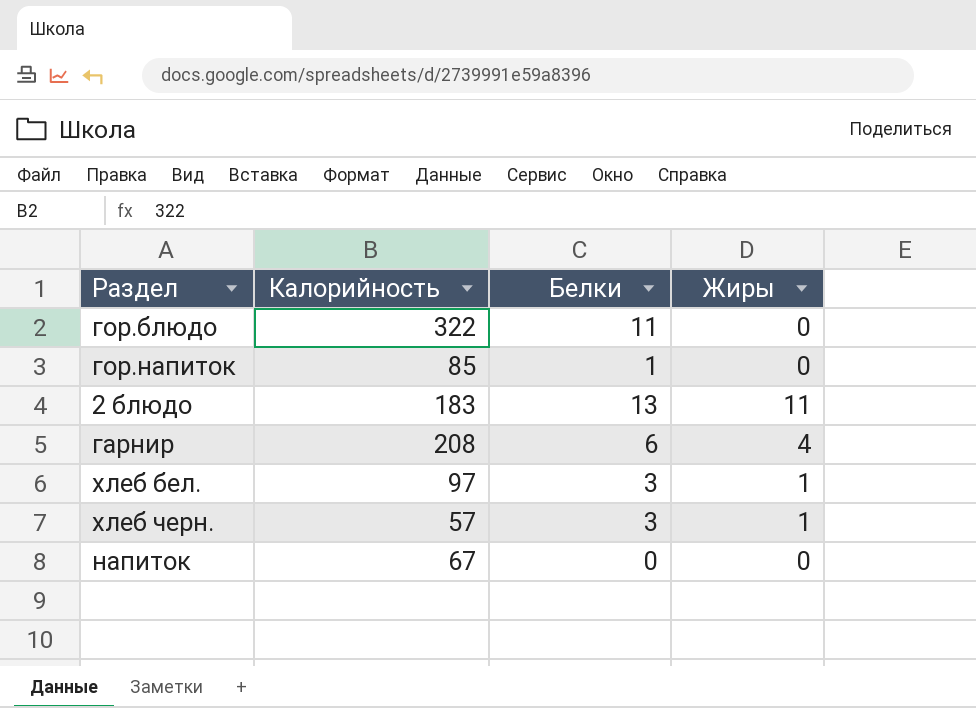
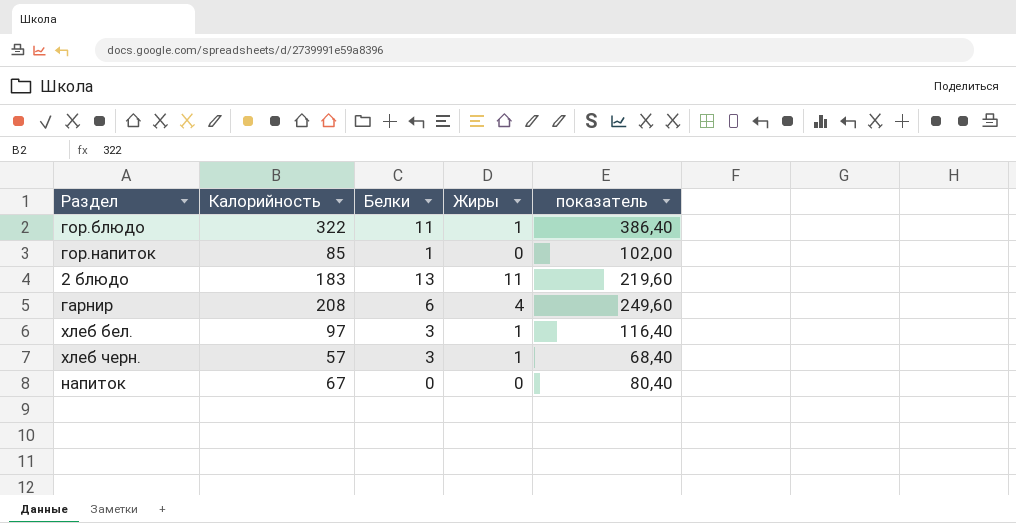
column показатель | formula: none -> [Калорийность] * 1,2
гор.блюдо | Жиры: 0 -> 1

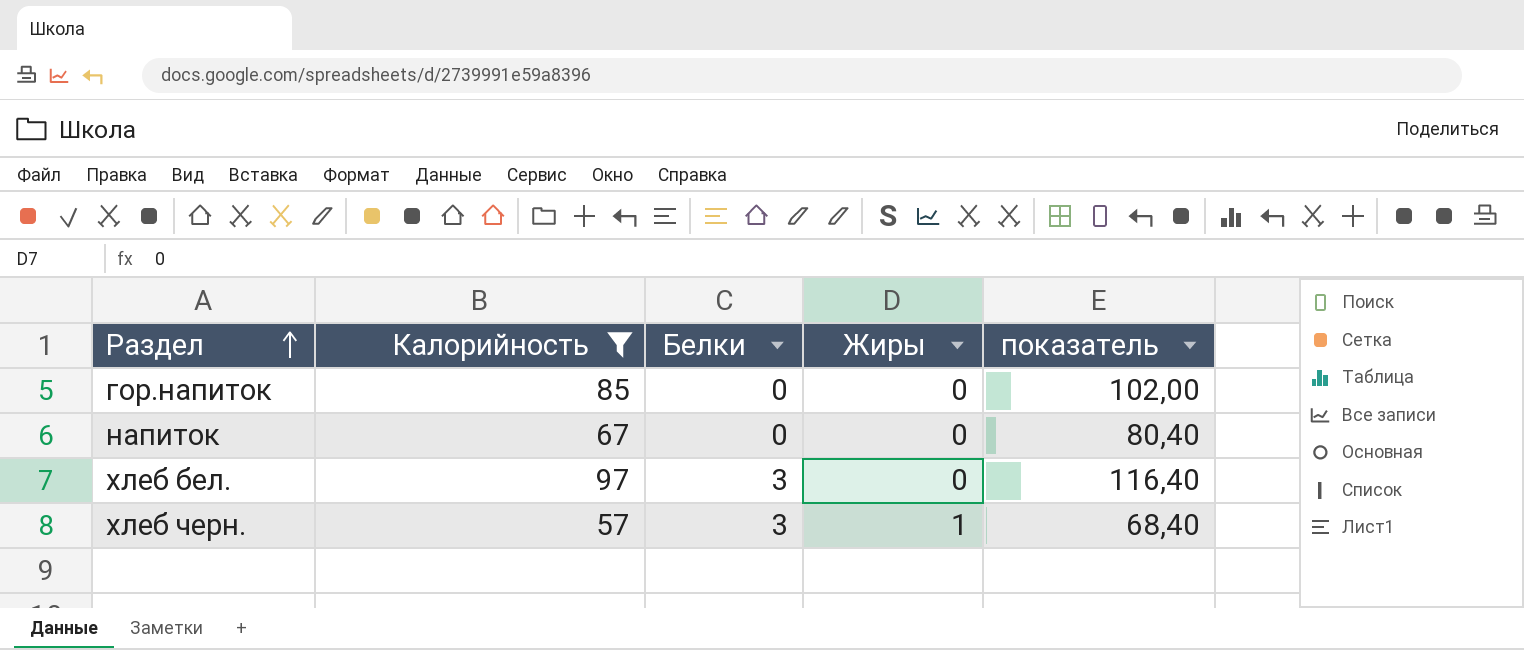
filter: none -> Калорийность <= 97
row order: none -> Раздел ascending
гор.напиток | Белки: 1 -> 0
хлеб бел. | Жиры: 1 -> 0

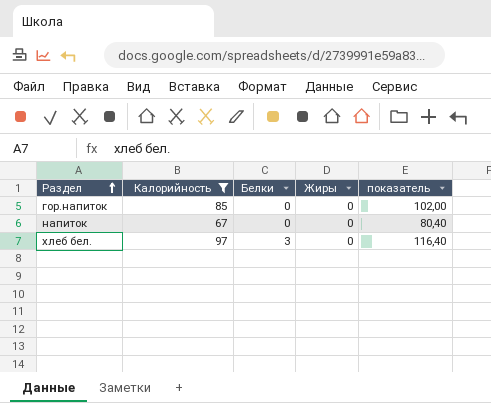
row хлеб черн.: 57 | 3 | 1 | 68,40 -> none

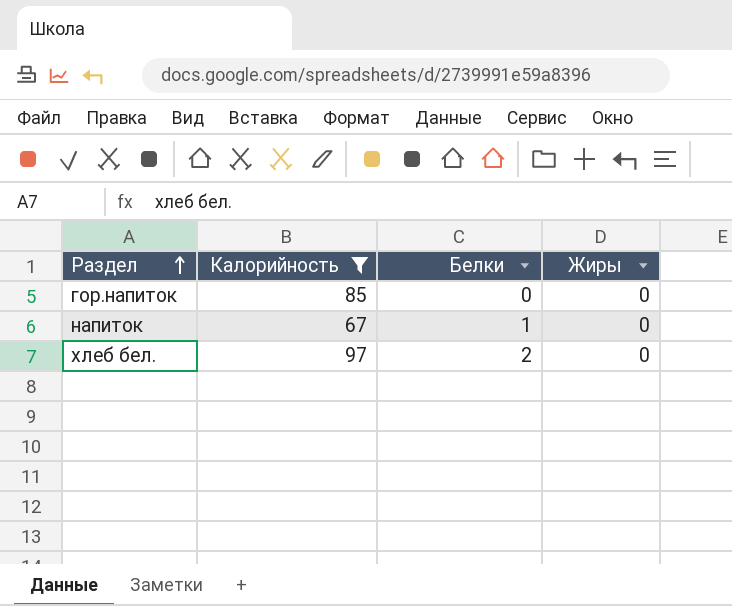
column показатель | formula: [Калорийность] * 1,2 -> none
напиток | Белки: 0 -> 1
хлеб бел. | Белки: 3 -> 2

